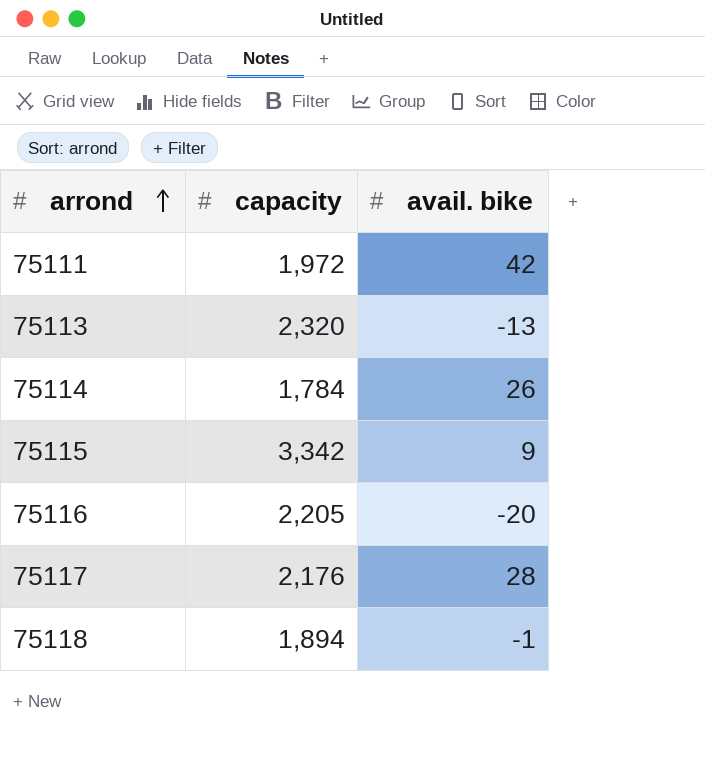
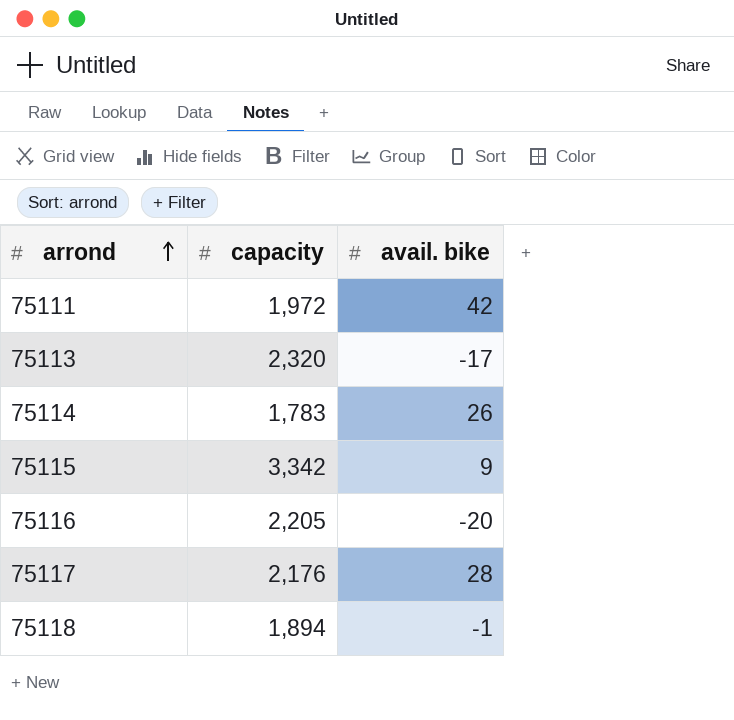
75113 | avail. bike: -13 -> -17
75114 | capacity: 1,784 -> 1,783

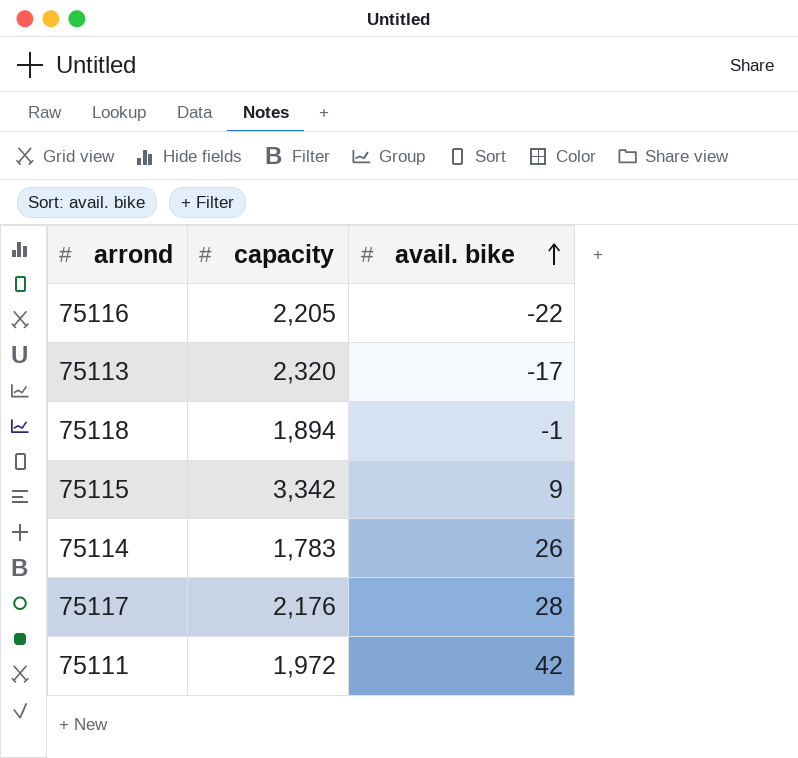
row order: arrond ascending -> avail. bike ascending
75116 | avail. bike: -20 -> -22

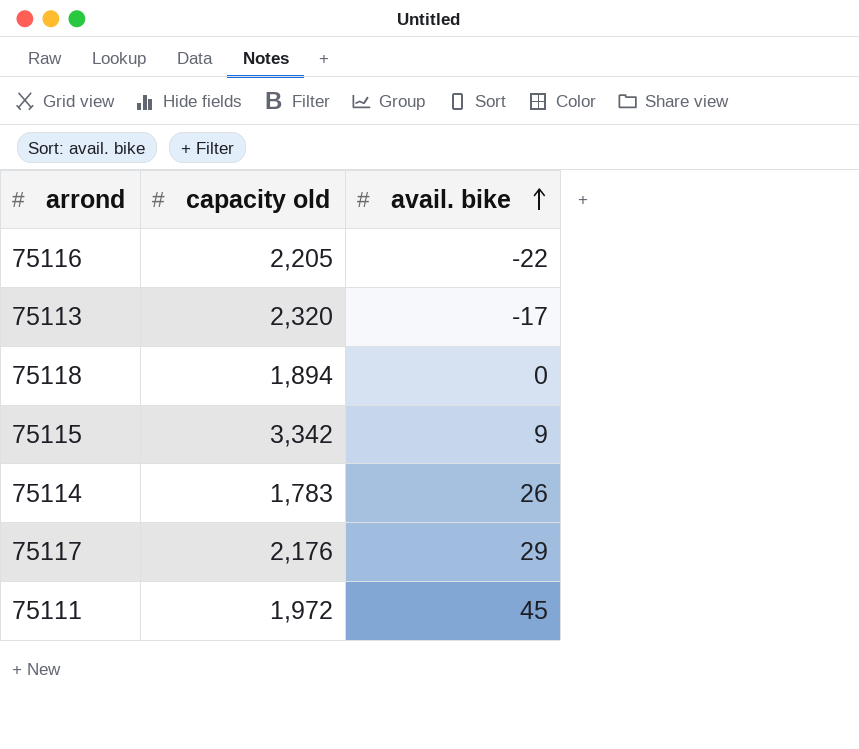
column name: capacity -> capacity old
75118 | avail. bike: -1 -> 0
75117 | avail. bike: 28 -> 29
75111 | avail. bike: 42 -> 45

